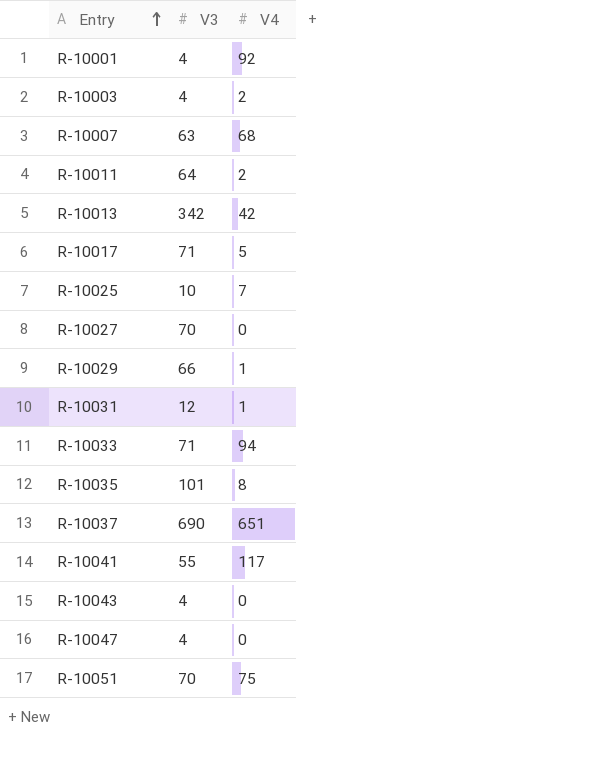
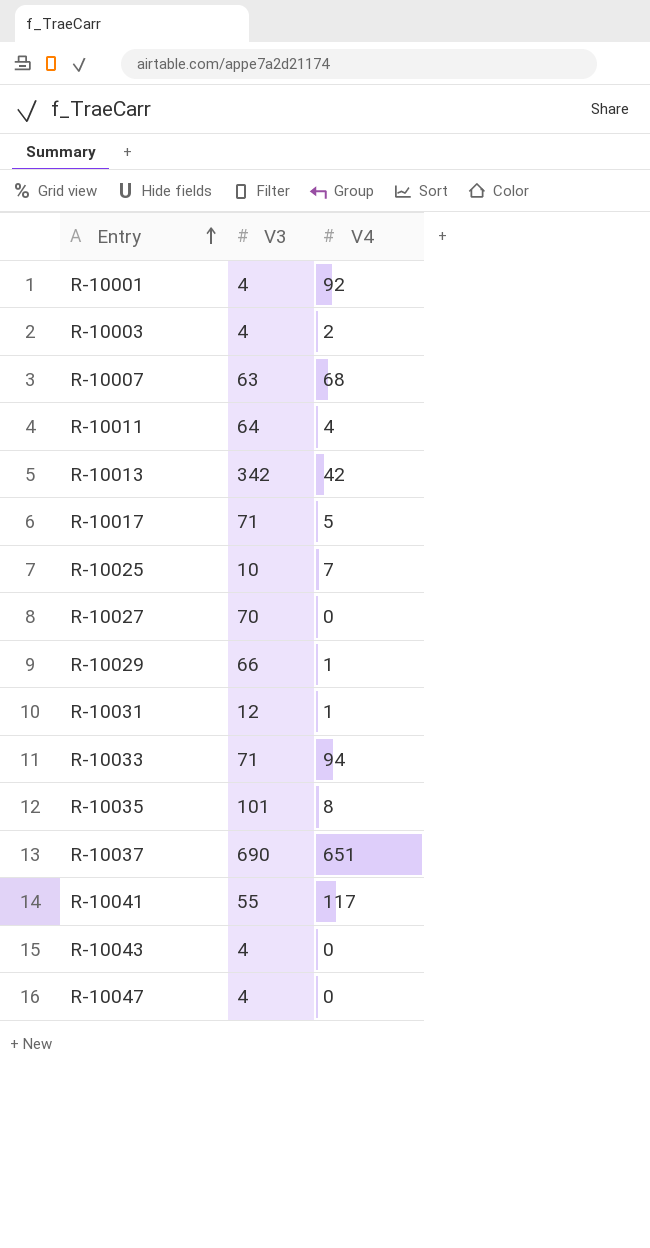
row R-10051: 70 | 75 -> none
R-10011 | V4: 2 -> 4

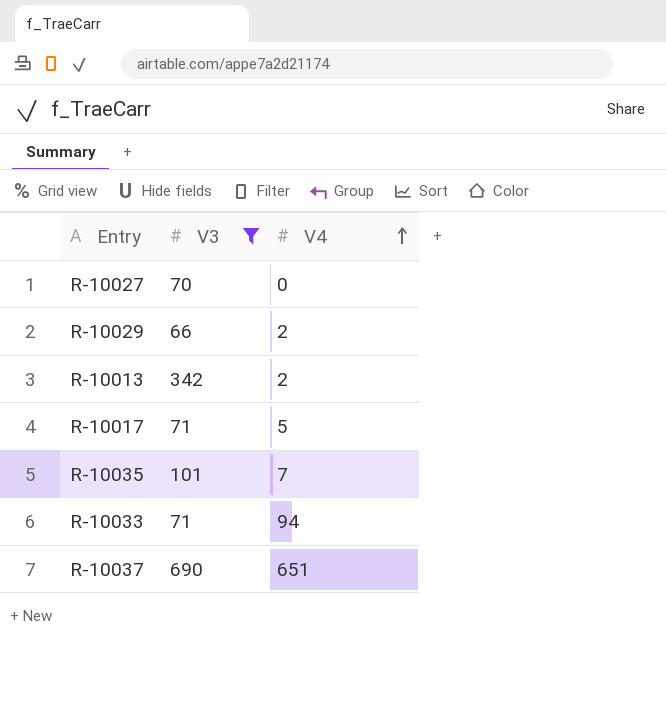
filter: none -> V3 >= 66
row order: Entry ascending -> V4 ascending
R-10029 | V4: 1 -> 2
R-10013 | V4: 42 -> 2
R-10035 | V4: 8 -> 7

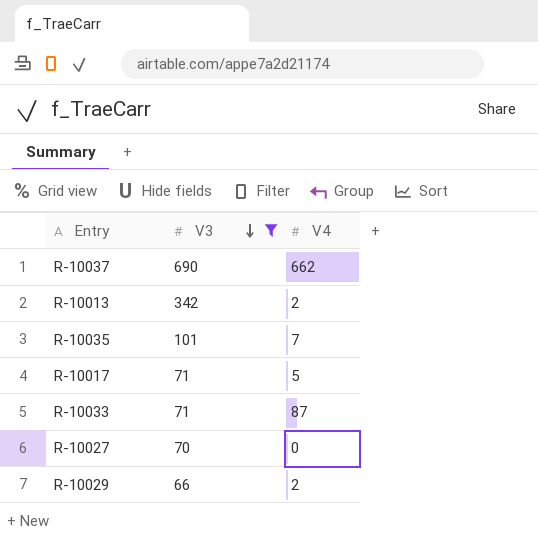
row order: V4 ascending -> V3 descending
R-10037 | V4: 651 -> 662
R-10033 | V4: 94 -> 87

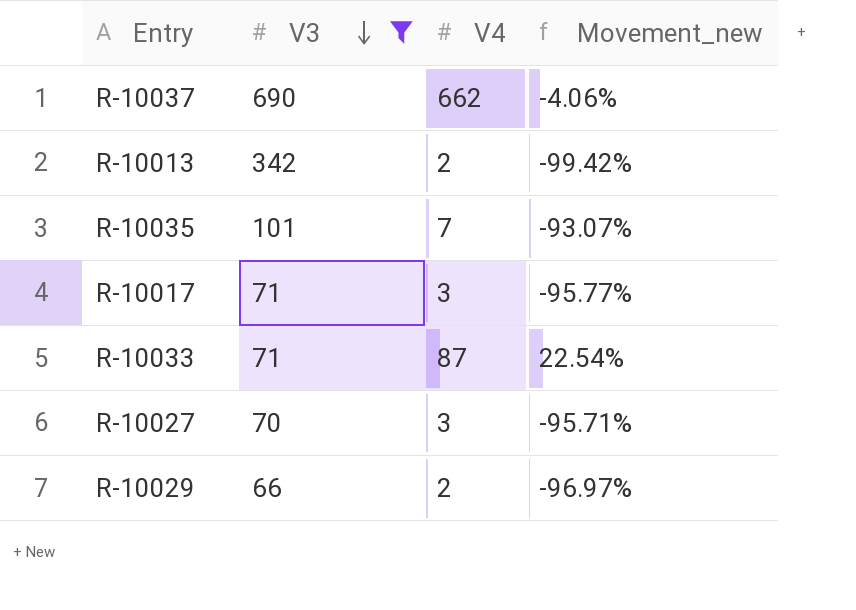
column Movement_new | formula: none -> ([V4] - [V3]) / [V3]
R-10017 | V4: 5 -> 3
R-10027 | V4: 0 -> 3

